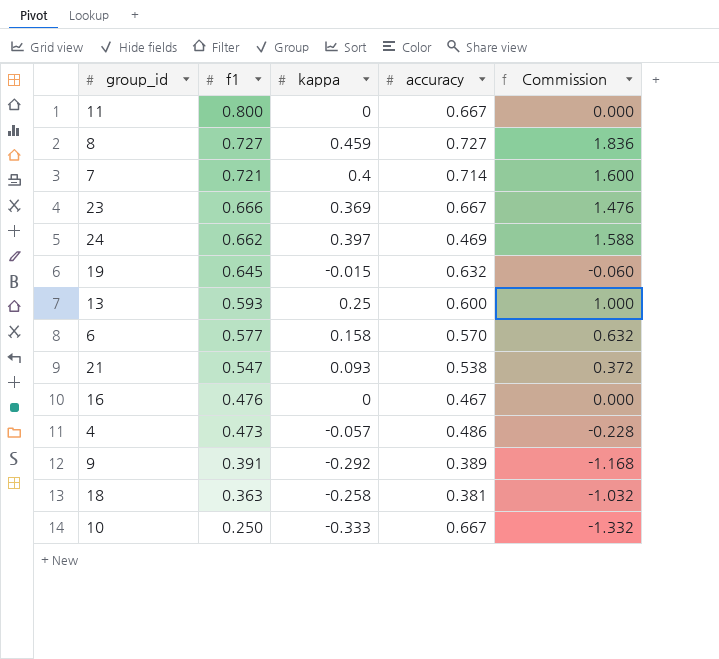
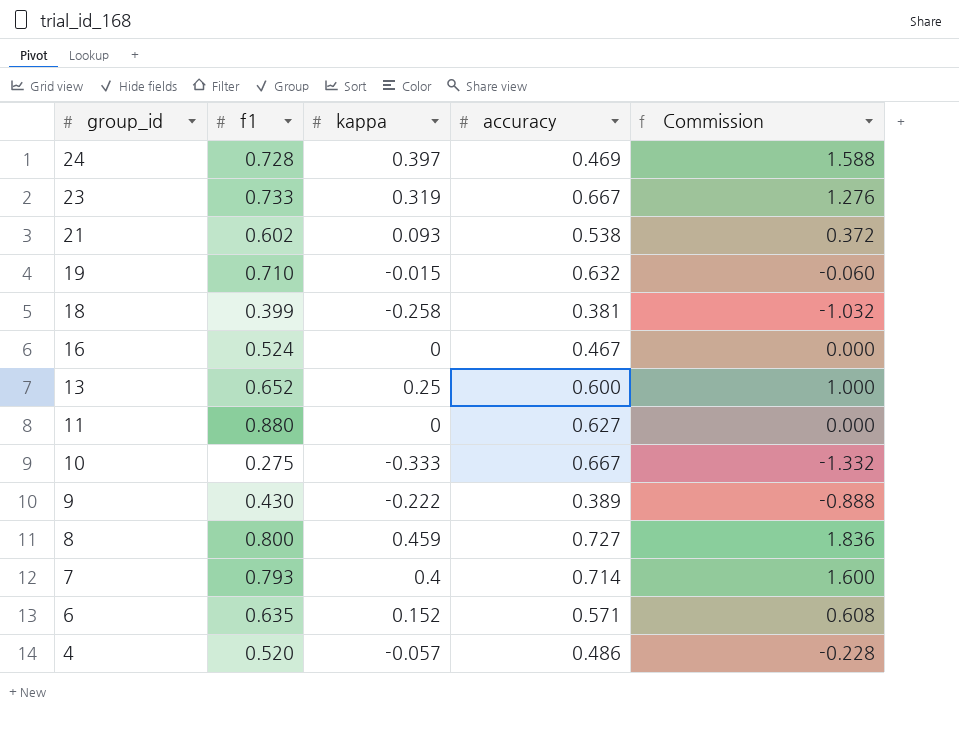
row order: f1 descending -> group_id descending
24 | f1: 0.662 -> 0.728
23 | f1: 0.666 -> 0.733
23 | kappa: 0.369 -> 0.319
23 | Commission: 1.476 -> 1.276
21 | f1: 0.547 -> 0.602
19 | f1: 0.645 -> 0.710
18 | f1: 0.363 -> 0.399
16 | f1: 0.476 -> 0.524
13 | f1: 0.593 -> 0.652
11 | f1: 0.800 -> 0.880
11 | accuracy: 0.667 -> 0.627
10 | f1: 0.250 -> 0.275
9 | f1: 0.391 -> 0.430
9 | kappa: -0.292 -> -0.222
9 | Commission: -1.168 -> -0.888
8 | f1: 0.727 -> 0.800
7 | f1: 0.721 -> 0.793
6 | f1: 0.577 -> 0.635
6 | kappa: 0.158 -> 0.152
6 | accuracy: 0.570 -> 0.571
6 | Commission: 0.632 -> 0.608
4 | f1: 0.473 -> 0.520

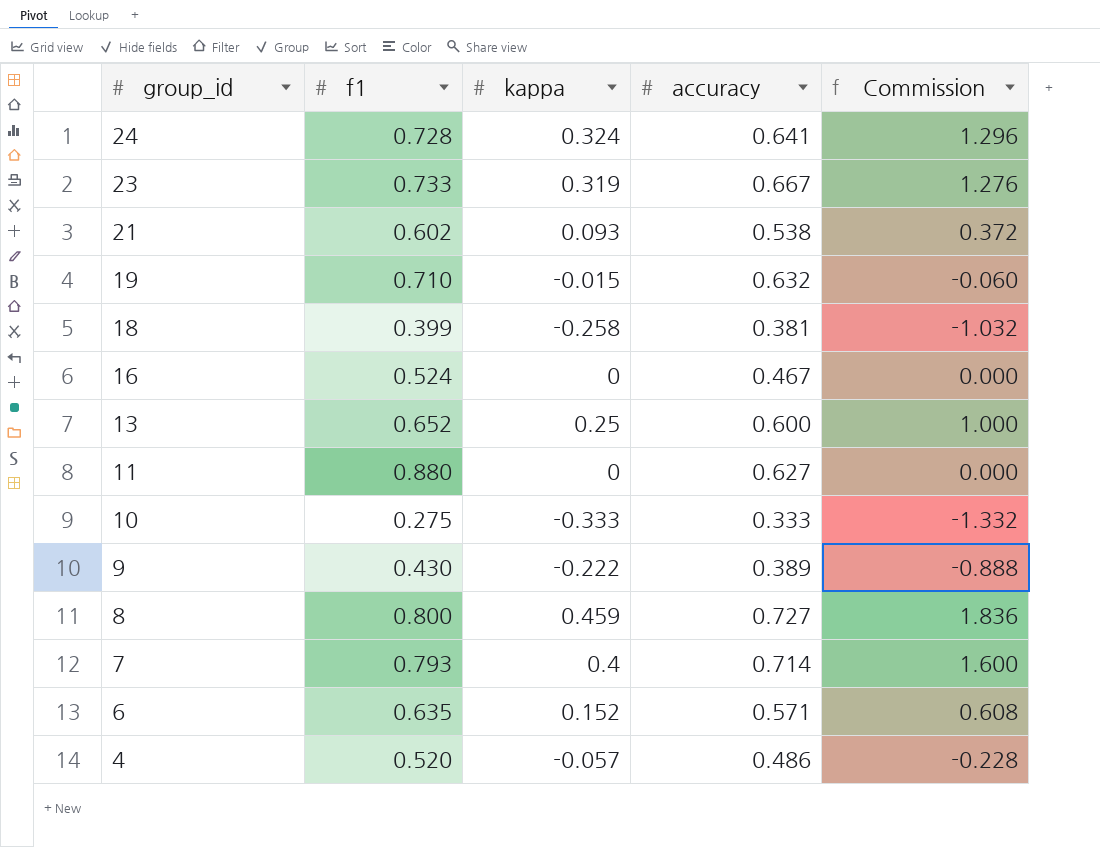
24 | kappa: 0.397 -> 0.324
24 | accuracy: 0.469 -> 0.641
24 | Commission: 1.588 -> 1.296
10 | accuracy: 0.667 -> 0.333

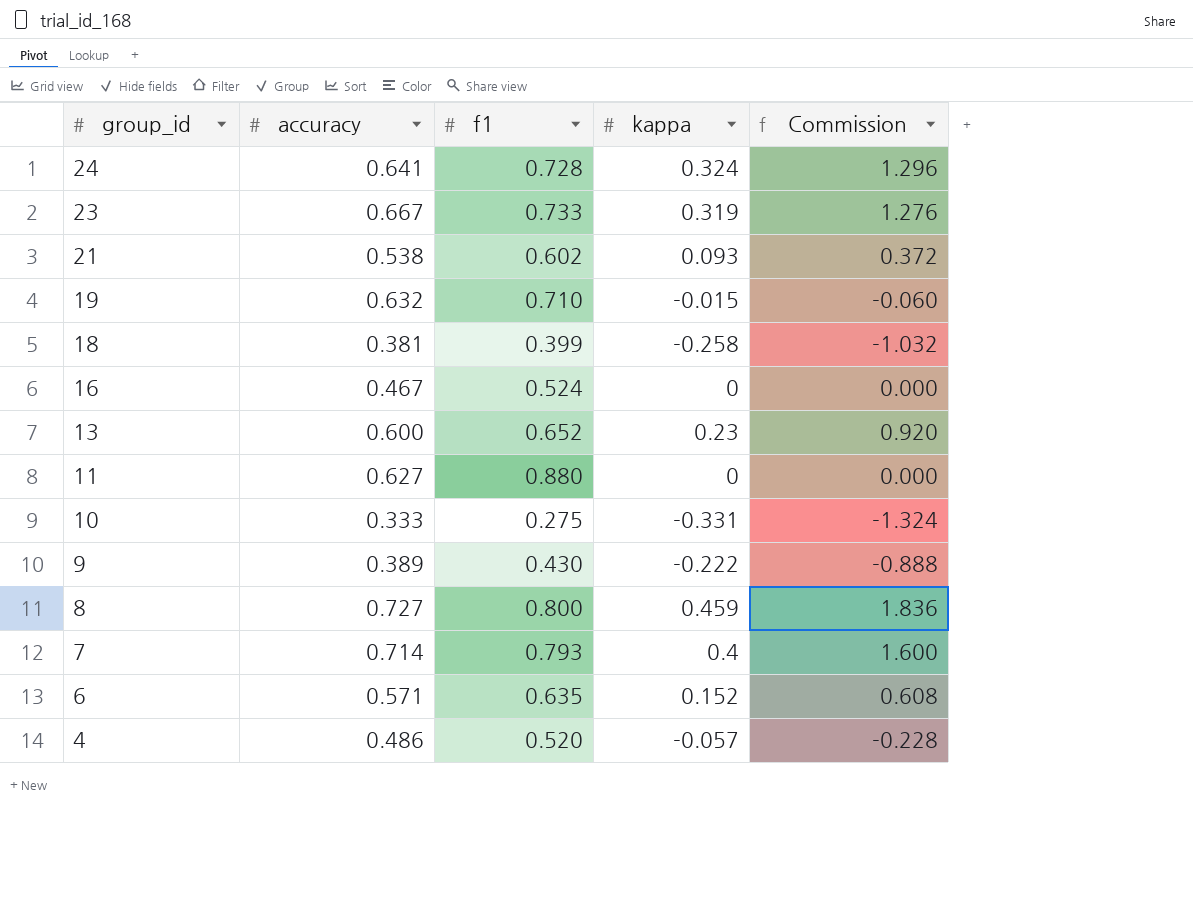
column accuracy | position: 4 -> 2
13 | kappa: 0.25 -> 0.23
13 | Commission: 1.000 -> 0.920
10 | kappa: -0.333 -> -0.331
10 | Commission: -1.332 -> -1.324

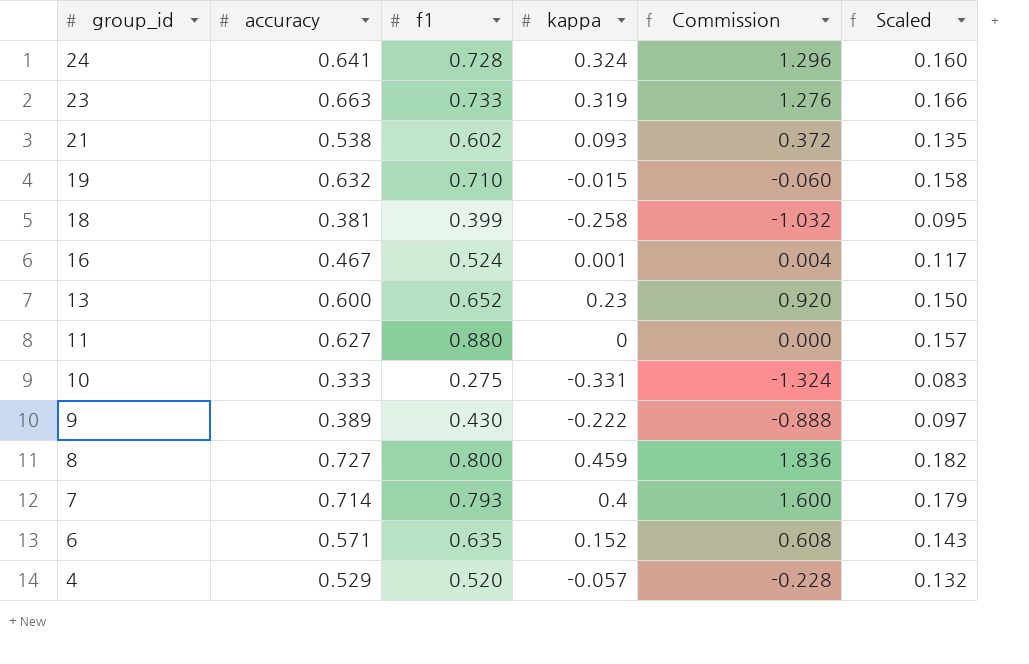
column Scaled | formula: none -> [accuracy] * 0.25
23 | accuracy: 0.667 -> 0.663
16 | kappa: 0 -> 0.001
16 | Commission: 0.000 -> 0.004
4 | accuracy: 0.486 -> 0.529

